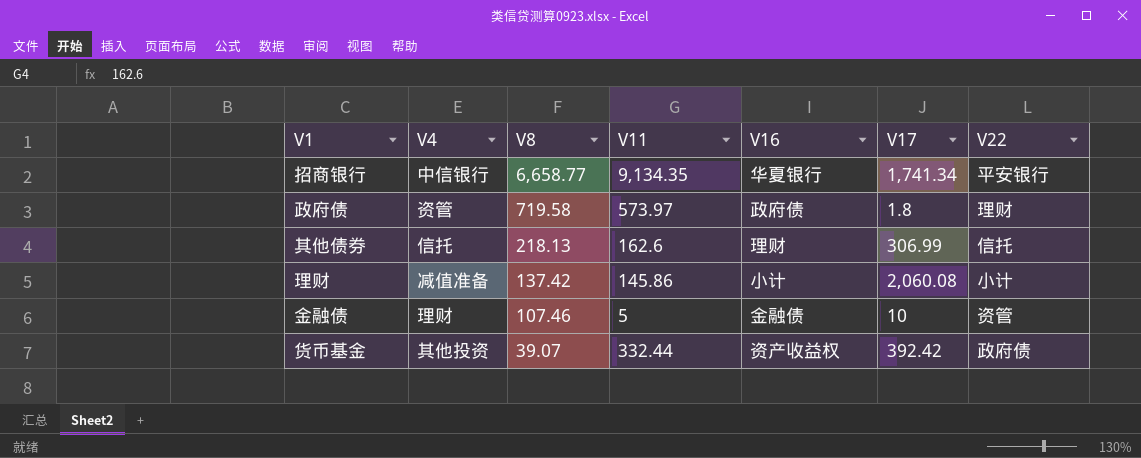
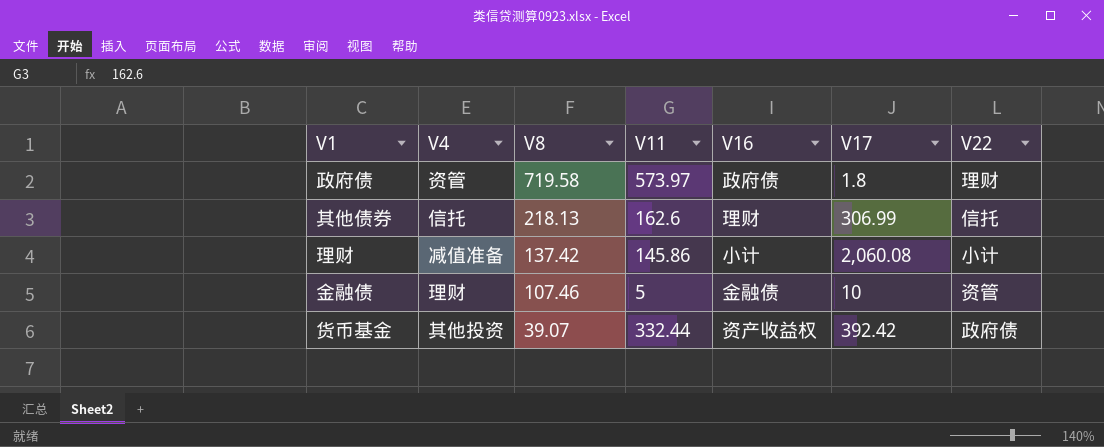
row 招商银行: 中信银行 | 6,658.77 | 9,134.35 | 华夏银行 | 1,741.34 | 平安银行 -> none

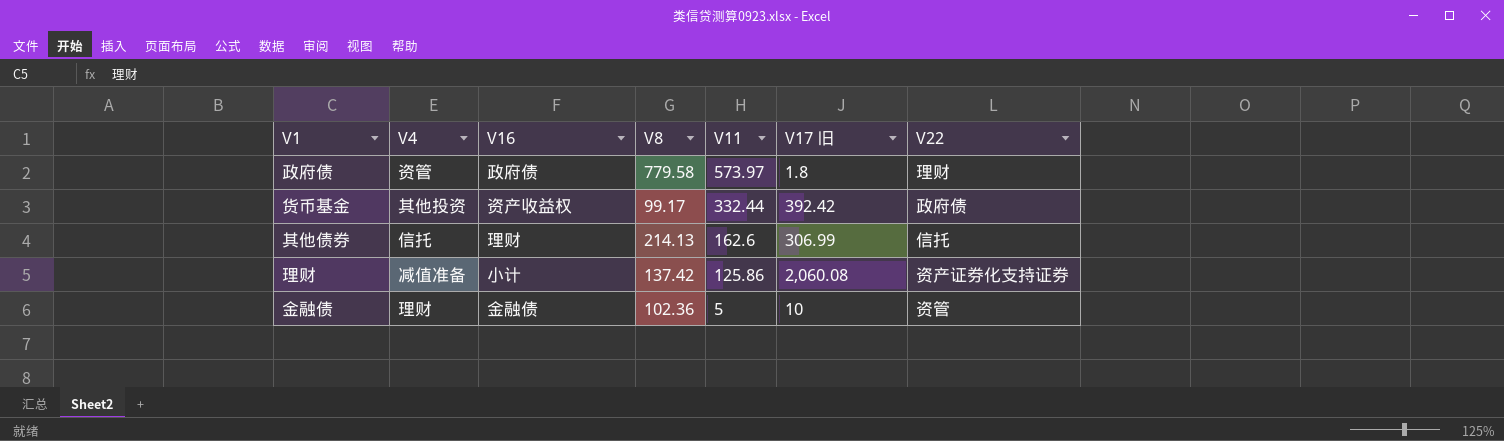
row order: V8 descending -> V11 descending
column V16 | position: 5 -> 3
column name: V17 -> V17 旧
政府债 | V8: 719.58 -> 779.58
货币基金 | V8: 39.07 -> 99.17
其他债券 | V8: 218.13 -> 214.13
理财 | V11: 145.86 -> 125.86
理财 | V22: 小计 -> 资产证券化支持证券
金融债 | V8: 107.46 -> 102.36

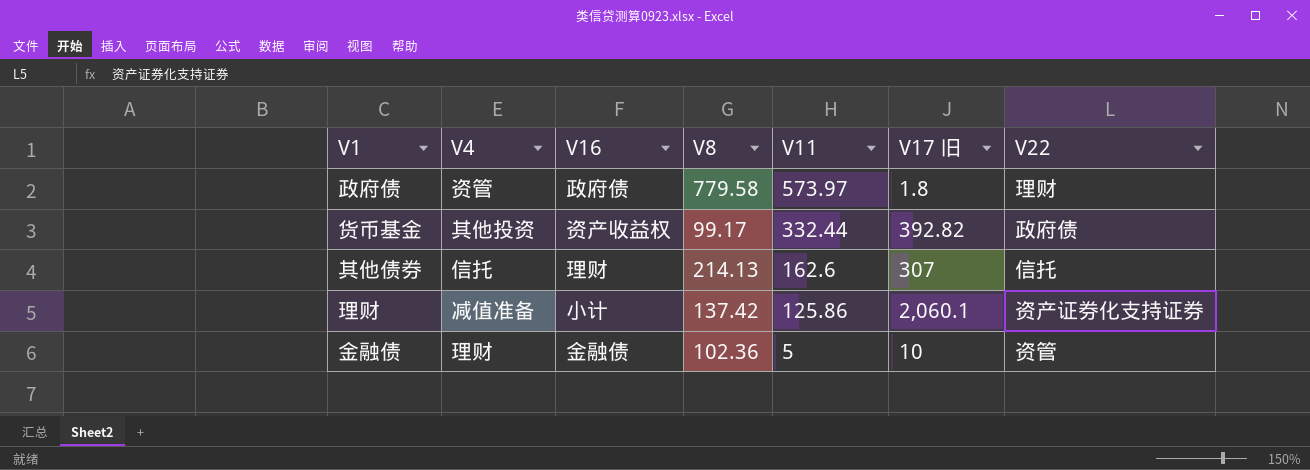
货币基金 | V17 旧: 392.42 -> 392.82
其他债券 | V17 旧: 306.99 -> 307
理财 | V17 旧: 2,060.08 -> 2,060.1

